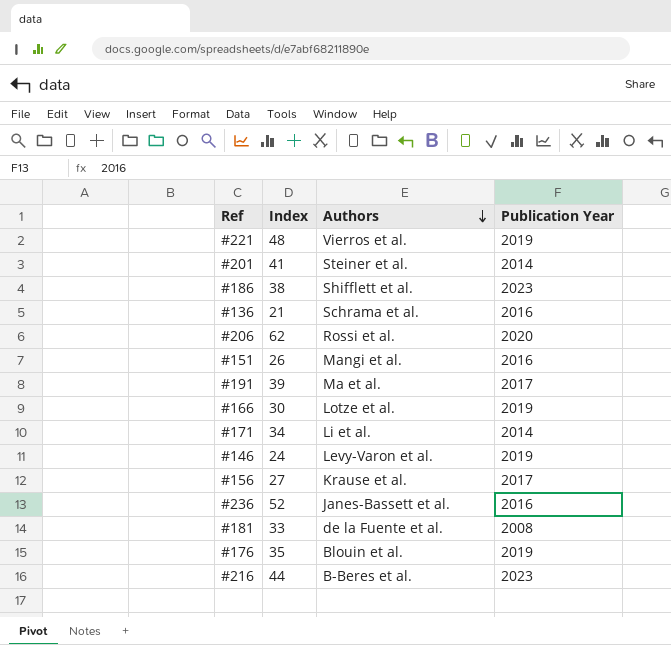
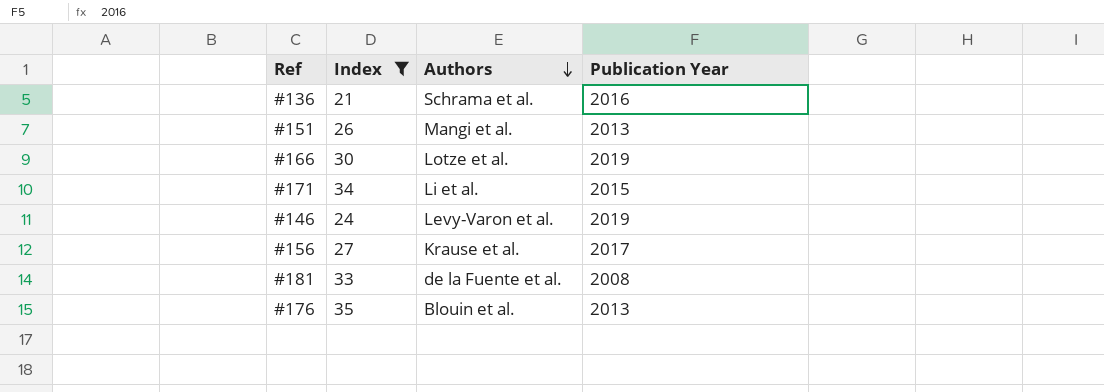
filter: none -> Index <= 35
#151 | Publication Year: 2016 -> 2013
#171 | Publication Year: 2014 -> 2015
#176 | Publication Year: 2019 -> 2013

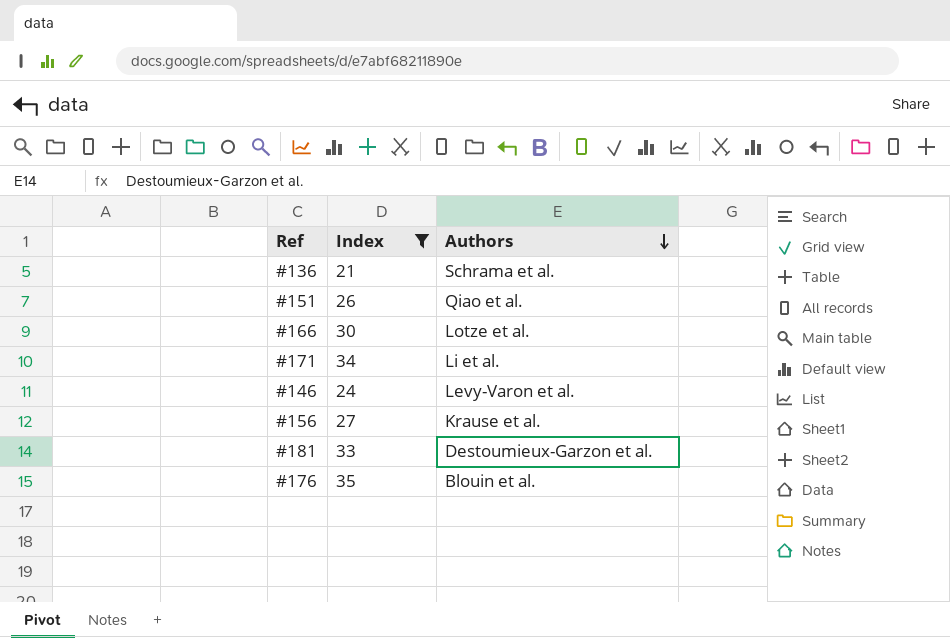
column Publication Year | position: 4 -> none
#151 | Authors: Mangi et al. -> Qiao et al.
#181 | Authors: de la Fuente et al. -> Destoumieux-Garzon et al.

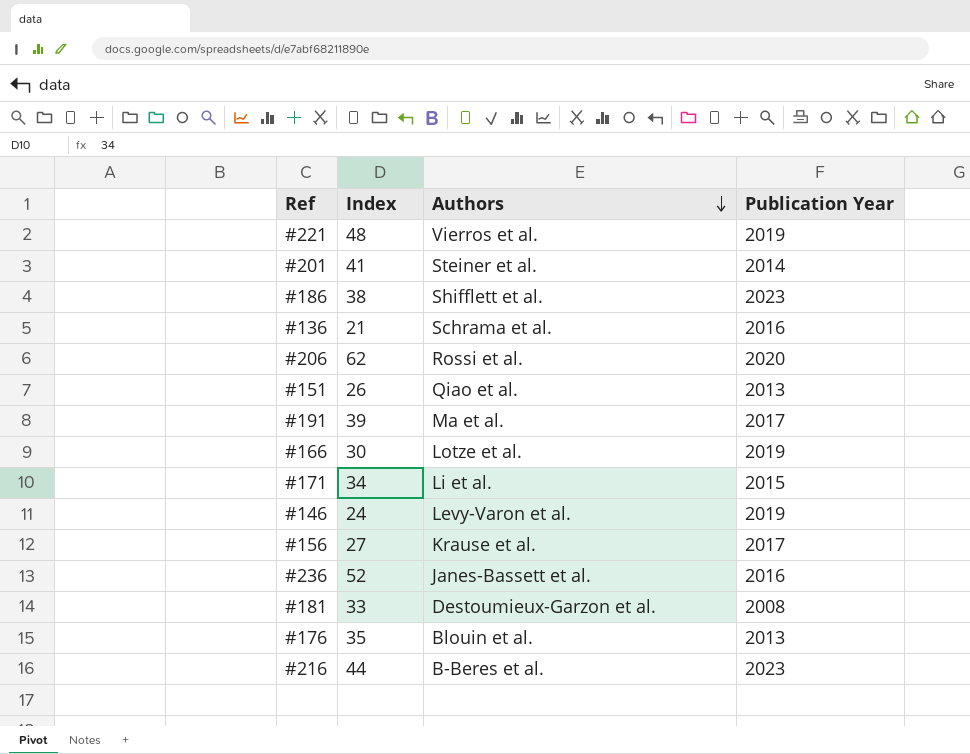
filter: Index <= 35 -> none
column Publication Year | position: none -> 4

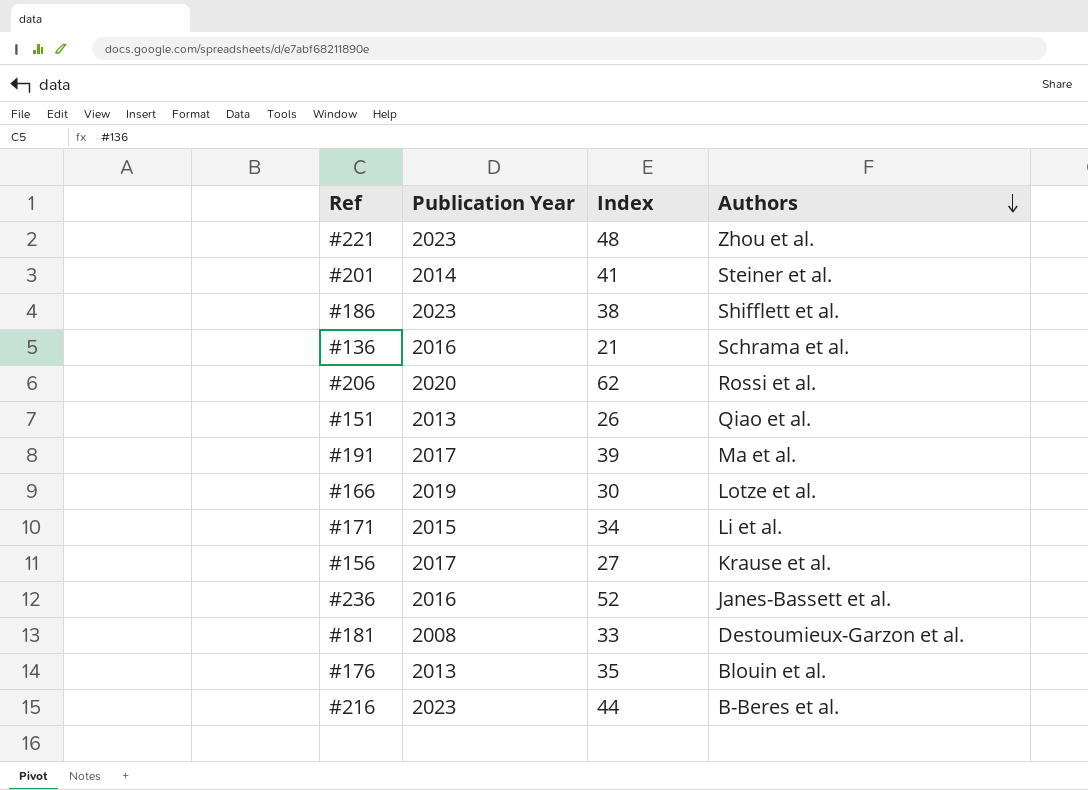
column Publication Year | position: 4 -> 2
row #146: 24 | Levy-Varon et al. | 2019 -> none
#221 | Publication Year: 2019 -> 2023
#221 | Authors: Vierros et al. -> Zhou et al.

